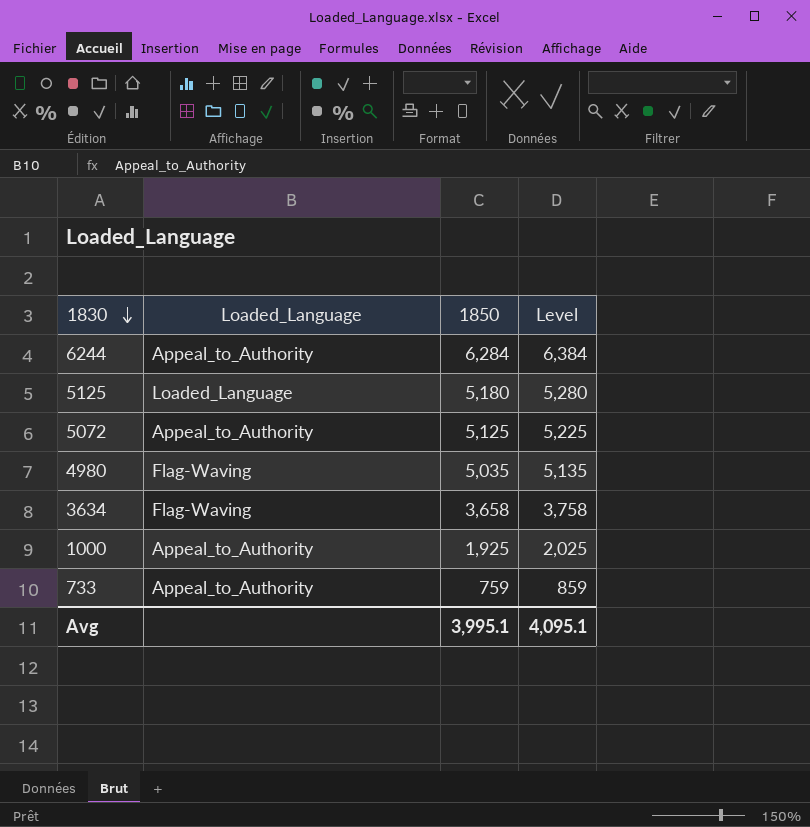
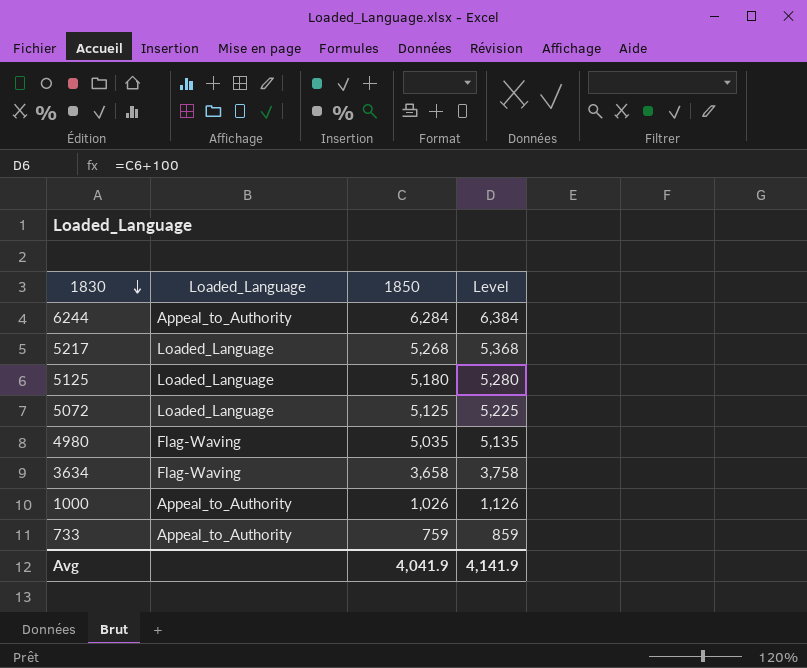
row 5217: none -> Loaded_Language | 5,268 | 5,368
5072 | Loaded_Language: Appeal_to_Authority -> Loaded_Language
1000 | 1850: 1,925 -> 1,026
1000 | Level: 2,025 -> 1,126
Avg | 1850: 3,995.1 -> 4,041.9
Avg | Level: 4,095.1 -> 4,141.9

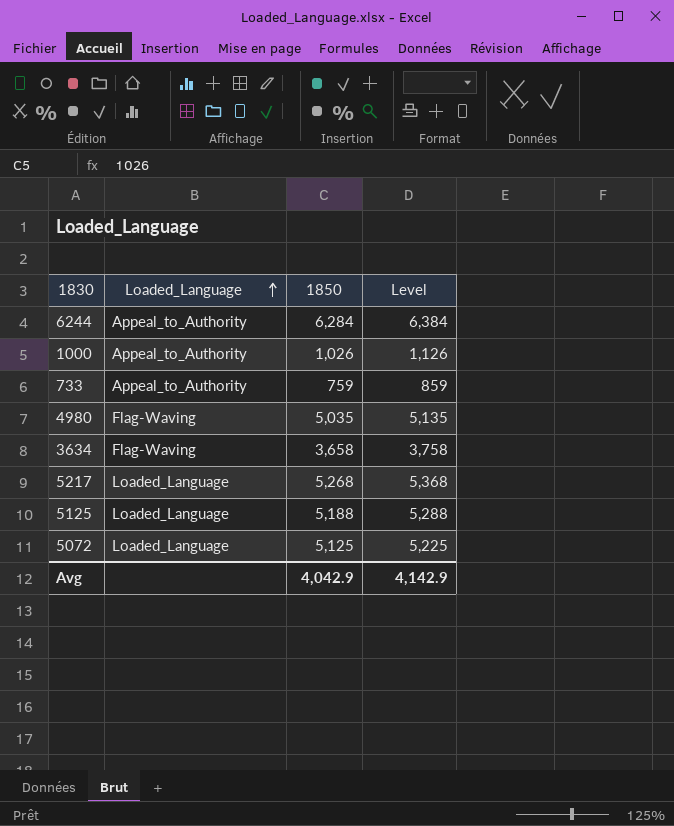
row order: 1830 descending -> Loaded_Language ascending
5125 | 1850: 5,180 -> 5,188
5125 | Level: 5,280 -> 5,288
Avg | 1850: 4,041.9 -> 4,042.9
Avg | Level: 4,141.9 -> 4,142.9

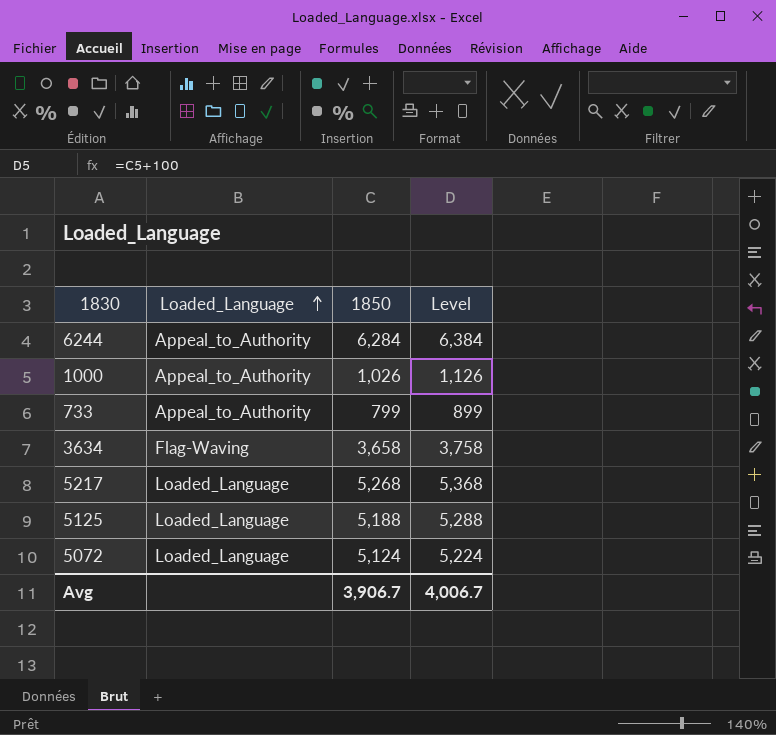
row 4980: Flag-Waving | 5,035 | 5,135 -> none
733 | 1850: 759 -> 799
733 | Level: 859 -> 899
5072 | 1850: 5,125 -> 5,124
5072 | Level: 5,225 -> 5,224
Avg | 1850: 4,042.9 -> 3,906.7
Avg | Level: 4,142.9 -> 4,006.7

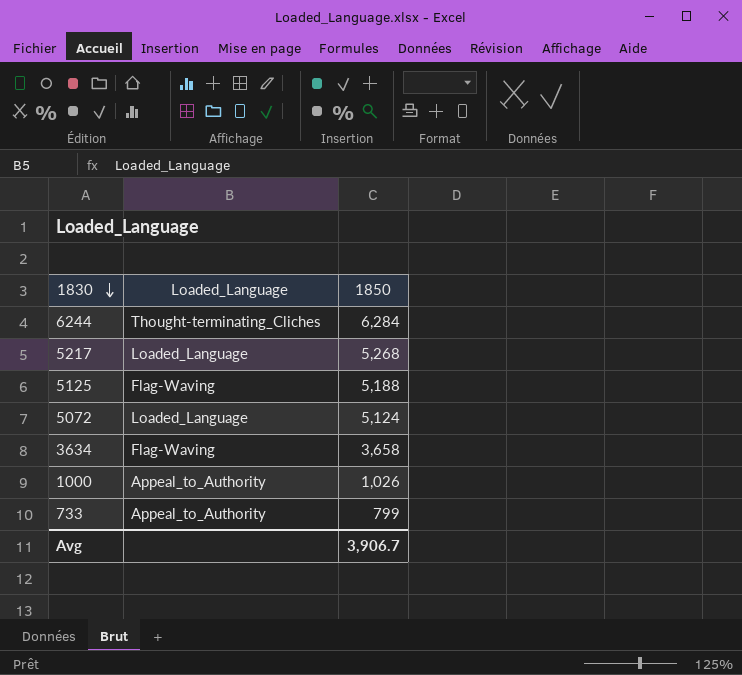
row order: Loaded_Language ascending -> 1830 descending
column Level | formula: [1850] + 100 -> none
6244 | Loaded_Language: Appeal_to_Authority -> Thought-terminating_Cliches
5125 | Loaded_Language: Loaded_Language -> Flag-Waving

